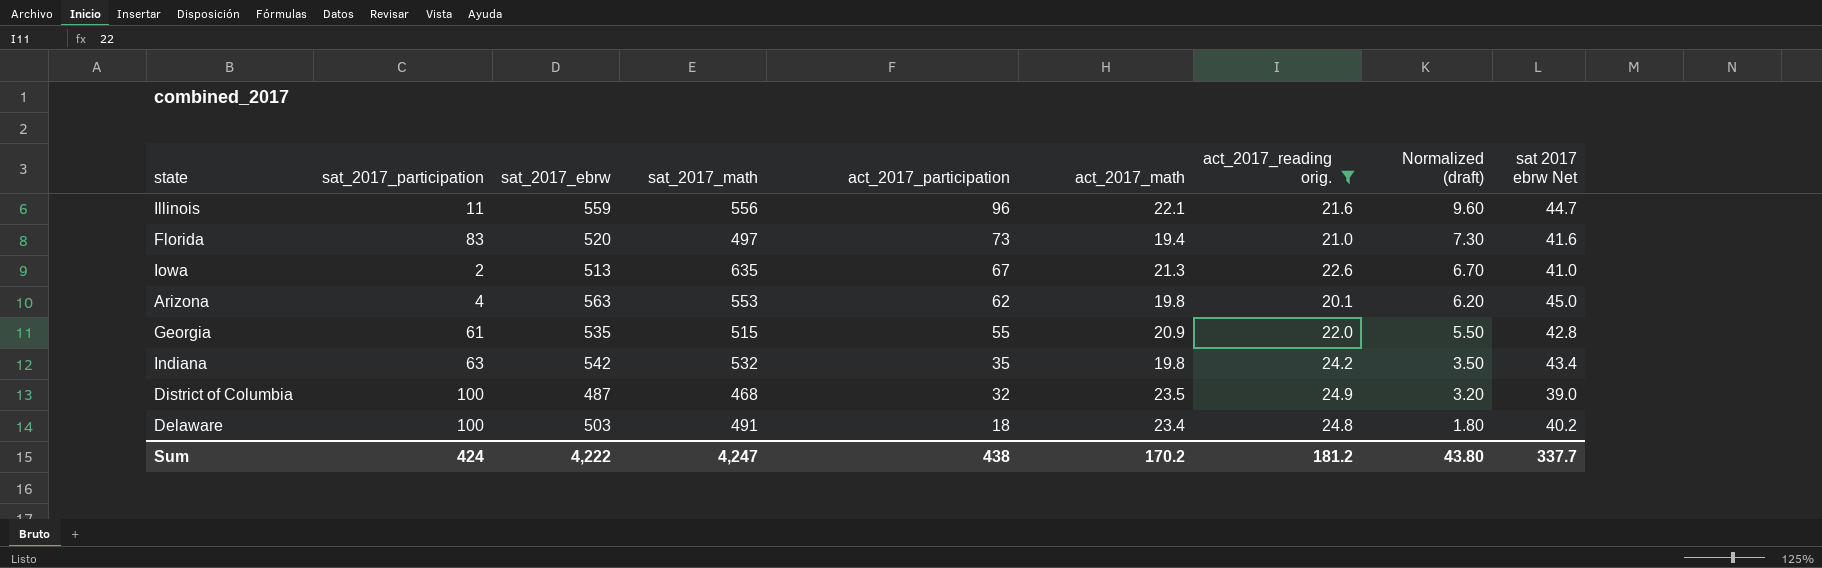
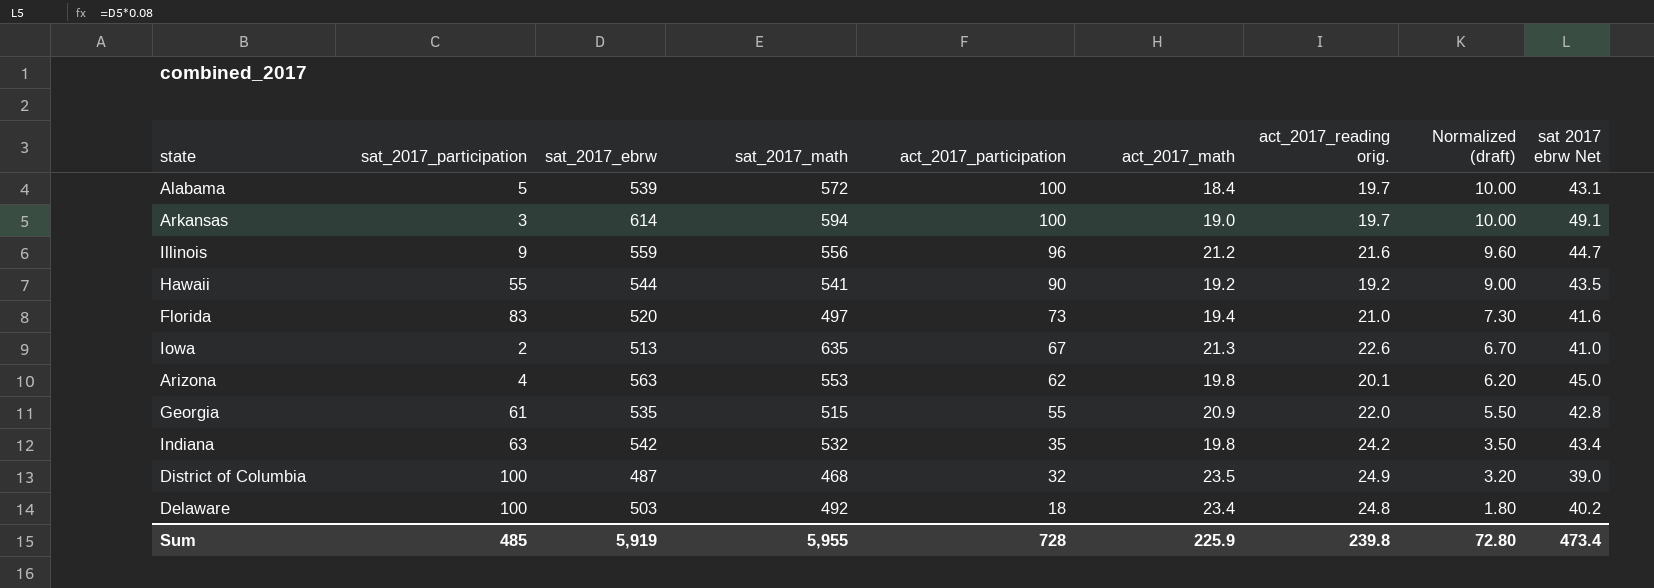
filter: act_2017_reading orig. >= 20.1 -> none
Illinois | sat_2017_participation: 11 -> 9
Illinois | act_2017_math: 22.1 -> 21.2
Delaware | sat_2017_math: 491 -> 492
Sum | sat_2017_participation: 424 -> 485
Sum | sat_2017_ebrw: 4,222 -> 5,919
Sum | sat_2017_math: 4,247 -> 5,955
Sum | act_2017_participation: 438 -> 728
Sum | act_2017_math: 170.2 -> 225.9
Sum | act_2017_reading orig.: 181.2 -> 239.8
Sum | Normalized (draft): 43.80 -> 72.80
Sum | sat 2017 ebrw Net: 337.7 -> 473.4

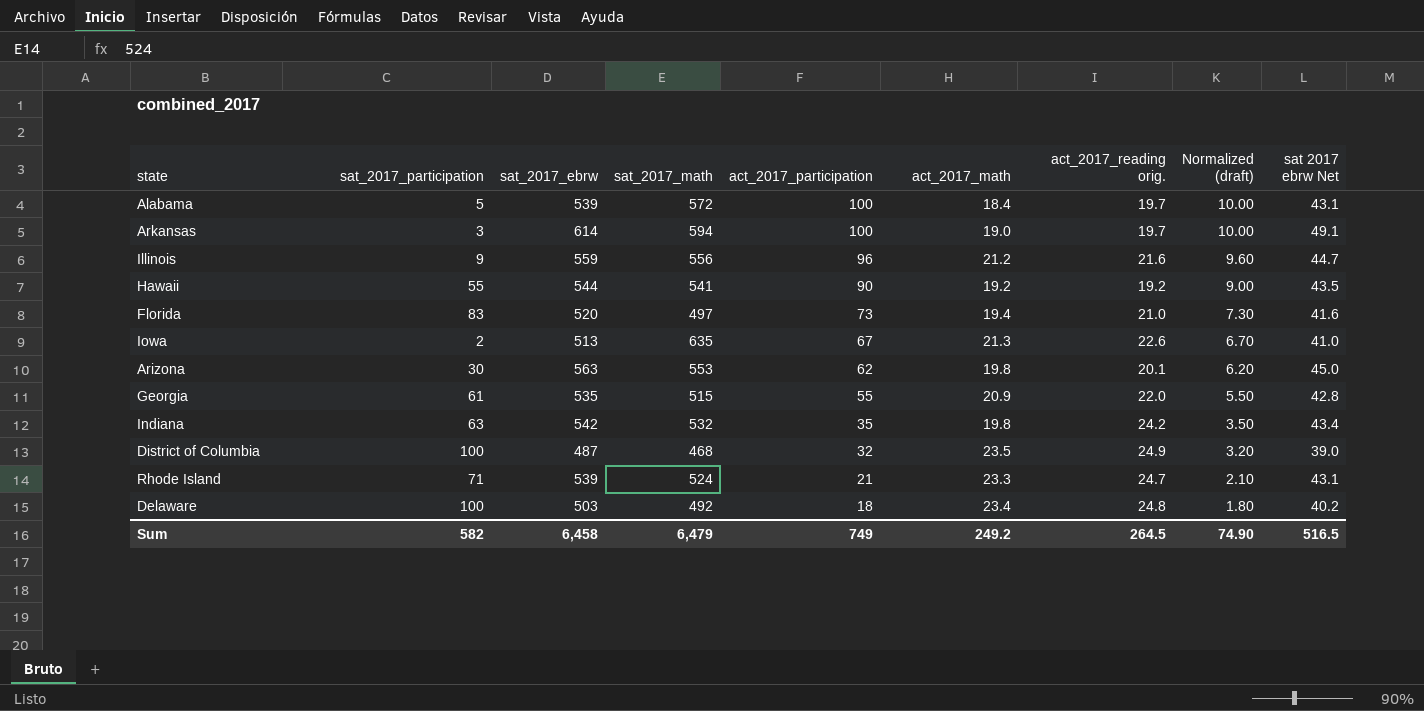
Arizona | sat_2017_participation: 4 -> 30
row Rhode Island: none -> 71 | 539 | 524 | 21 | 23.3 | 24.7 | 2.10 | 43.1
Sum | sat_2017_participation: 485 -> 582
Sum | sat_2017_ebrw: 5,919 -> 6,458
Sum | sat_2017_math: 5,955 -> 6,479
Sum | act_2017_participation: 728 -> 749
Sum | act_2017_math: 225.9 -> 249.2
Sum | act_2017_reading orig.: 239.8 -> 264.5
Sum | Normalized (draft): 72.80 -> 74.90
Sum | sat 2017 ebrw Net: 473.4 -> 516.5

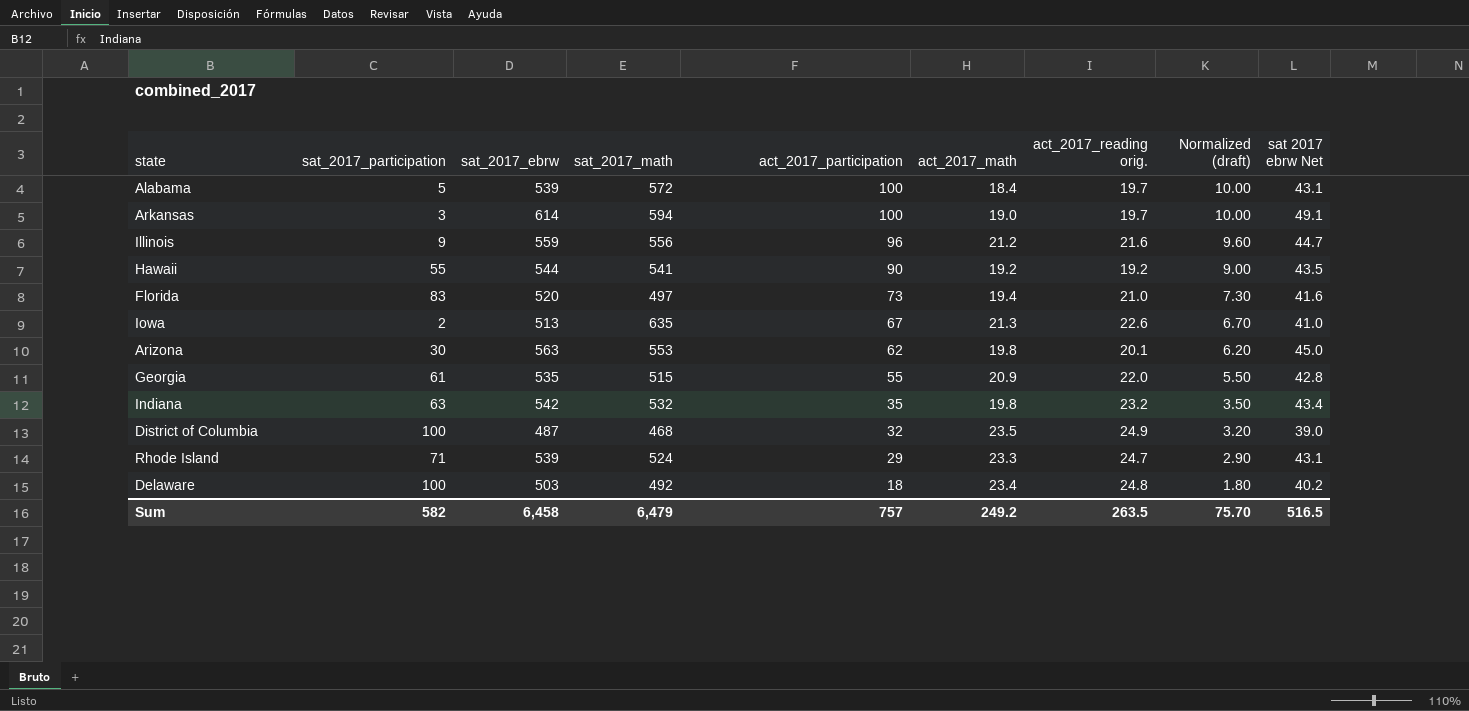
Indiana | act_2017_reading orig.: 24.2 -> 23.2
Rhode Island | act_2017_participation: 21 -> 29
Rhode Island | Normalized (draft): 2.10 -> 2.90
Sum | act_2017_participation: 749 -> 757
Sum | act_2017_reading orig.: 264.5 -> 263.5
Sum | Normalized (draft): 74.90 -> 75.70

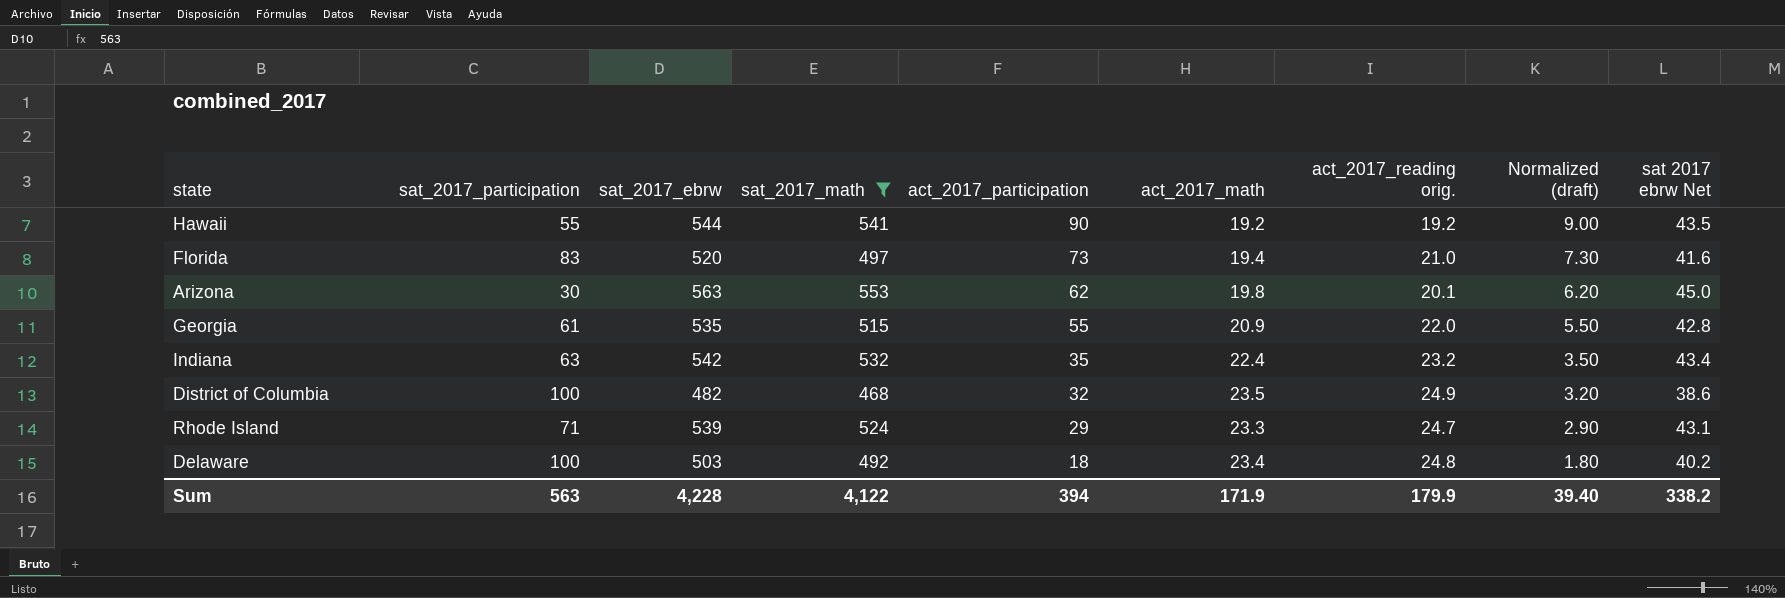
filter: none -> sat_2017_math <= 553
Indiana | act_2017_math: 19.8 -> 22.4
District of Columbia | sat_2017_ebrw: 487 -> 482
District of Columbia | sat 2017 ebrw Net: 39.0 -> 38.6
Sum | sat_2017_participation: 582 -> 563
Sum | sat_2017_ebrw: 6,458 -> 4,228
Sum | sat_2017_math: 6,479 -> 4,122
Sum | act_2017_participation: 757 -> 394
Sum | act_2017_math: 249.2 -> 171.9
Sum | act_2017_reading orig.: 263.5 -> 179.9
Sum | Normalized (draft): 75.70 -> 39.40
Sum | sat 2017 ebrw Net: 516.5 -> 338.2

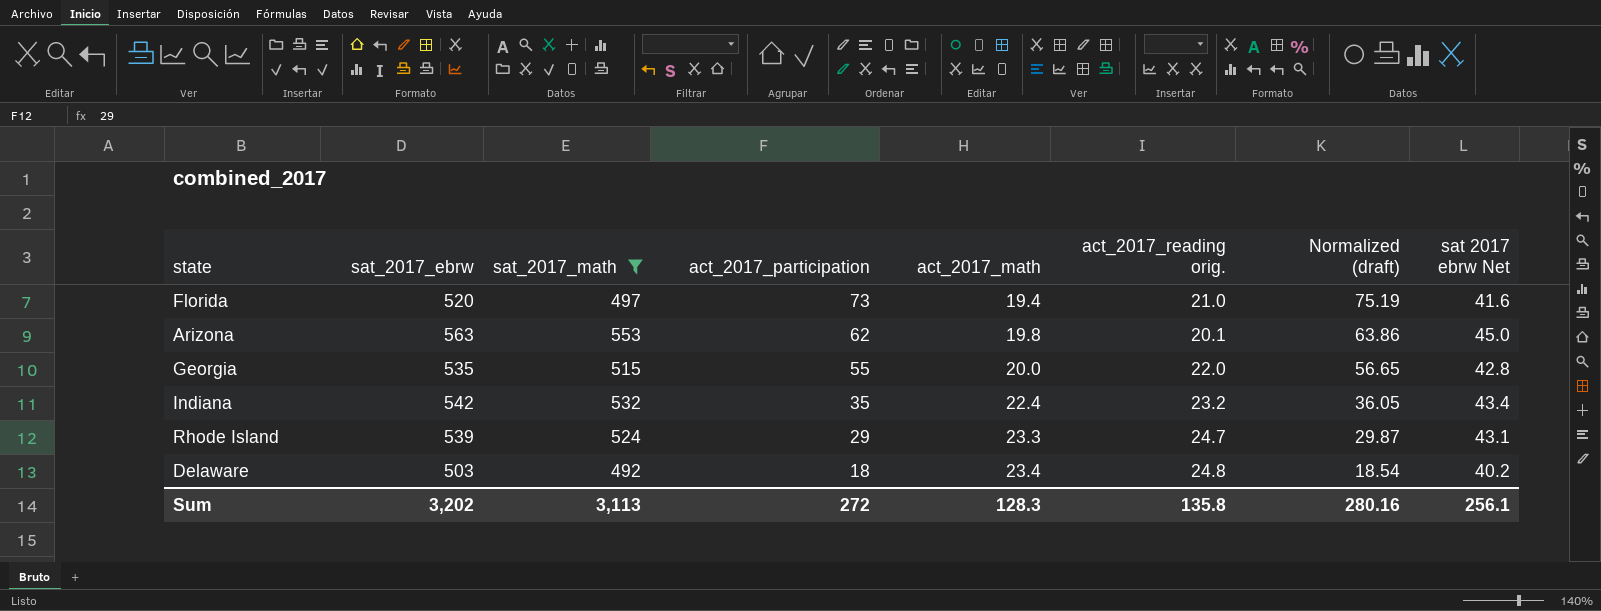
column sat_2017_participation | position: 2 -> none
column Normalized (draft) | formula: [act_2017_participation] * 0.1 -> [act_2017_participation] * 1.03
row Hawaii: 55 | 544 | 541 | 90 | 19.2 | 19.2 | 9.00 | 43.5 -> none
row District of Columbia: 100 | 482 | 468 | 32 | 23.5 | 24.9 | 3.20 | 38.6 -> none
Georgia | act_2017_math: 20.9 -> 20.0
Sum | sat_2017_ebrw: 4,228 -> 3,202
Sum | sat_2017_math: 4,122 -> 3,113
Sum | act_2017_participation: 394 -> 272
Sum | act_2017_math: 171.9 -> 128.3
Sum | act_2017_reading orig.: 179.9 -> 135.8
Sum | Normalized (draft): 39.40 -> 280.16
Sum | sat 2017 ebrw Net: 338.2 -> 256.1

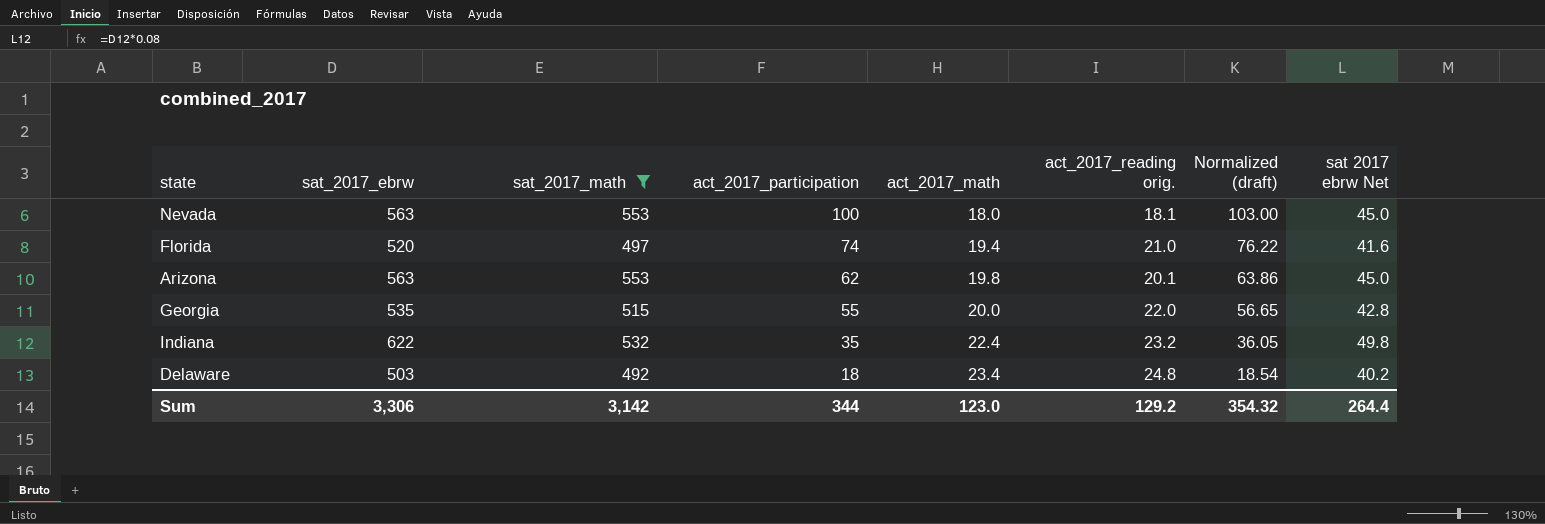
row Rhode Island: 539 | 524 | 29 | 23.3 | 24.7 | 29.87 | 43.1 -> none
row Nevada: none -> 563 | 553 | 100 | 18.0 | 18.1 | 103.00 | 45.0
Florida | act_2017_participation: 73 -> 74
Florida | Normalized (draft): 75.19 -> 76.22
Indiana | sat_2017_ebrw: 542 -> 622
Indiana | sat 2017 ebrw Net: 43.4 -> 49.8
Sum | sat_2017_ebrw: 3,202 -> 3,306
Sum | sat_2017_math: 3,113 -> 3,142
Sum | act_2017_participation: 272 -> 344
Sum | act_2017_math: 128.3 -> 123.0
Sum | act_2017_reading orig.: 135.8 -> 129.2
Sum | Normalized (draft): 280.16 -> 354.32
Sum | sat 2017 ebrw Net: 256.1 -> 264.4

